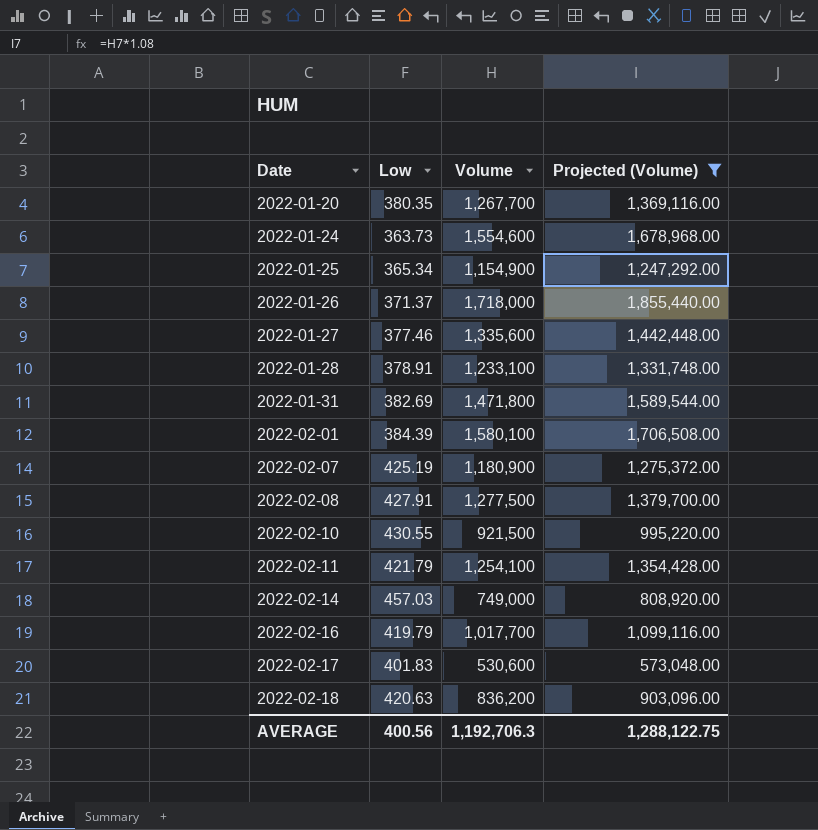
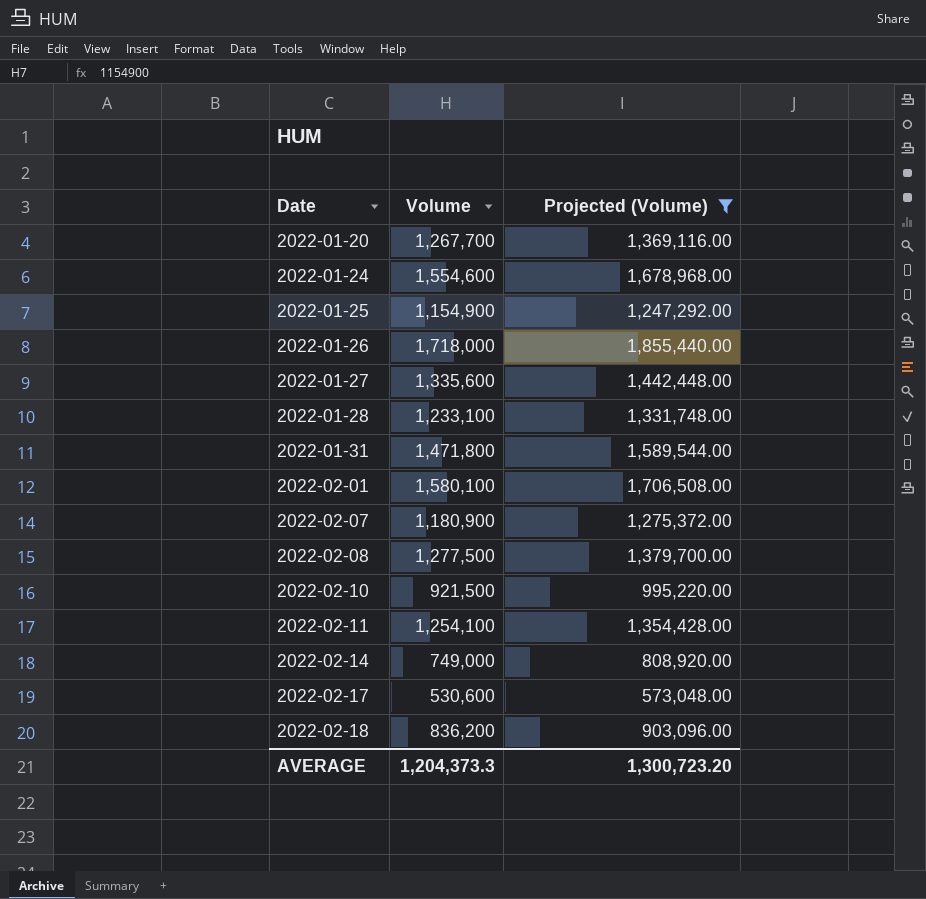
column Low | position: 2 -> none
row 2022-02-16: 419.79 | 1,017,700 | 1,099,116.00 -> none
AVERAGE | Volume: 1,192,706.3 -> 1,204,373.3
AVERAGE | Projected (Volume): 1,288,122.75 -> 1,300,723.20

